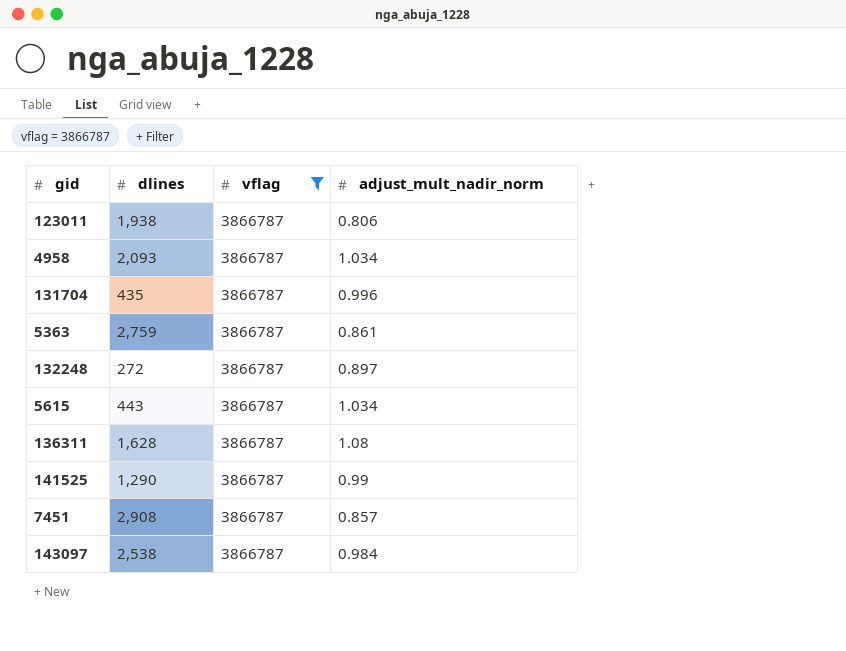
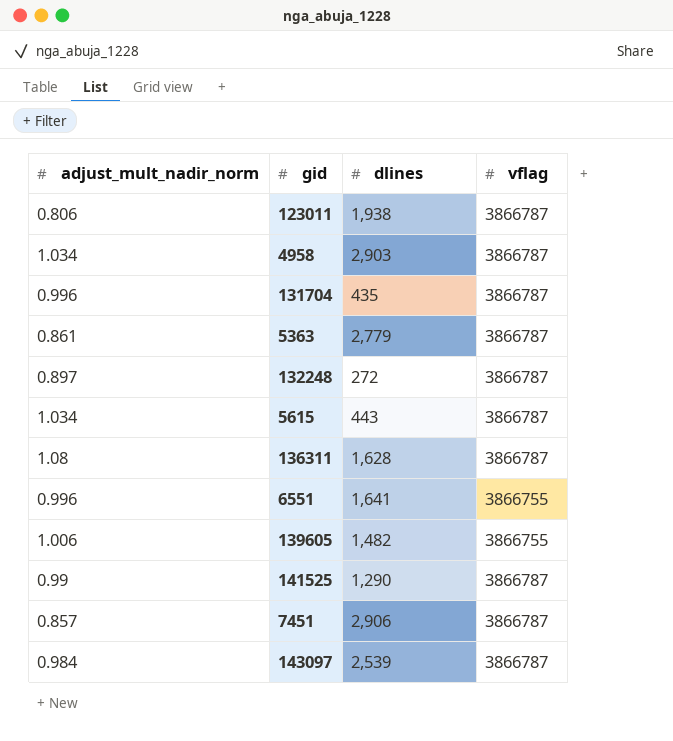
filter: vflag = 3866787 -> none
column adjust_mult_nadir_norm | position: 4 -> 1
4958 | dlines: 2,093 -> 2,903
5363 | dlines: 2,759 -> 2,779
7451 | dlines: 2,908 -> 2,906
143097 | dlines: 2,538 -> 2,539

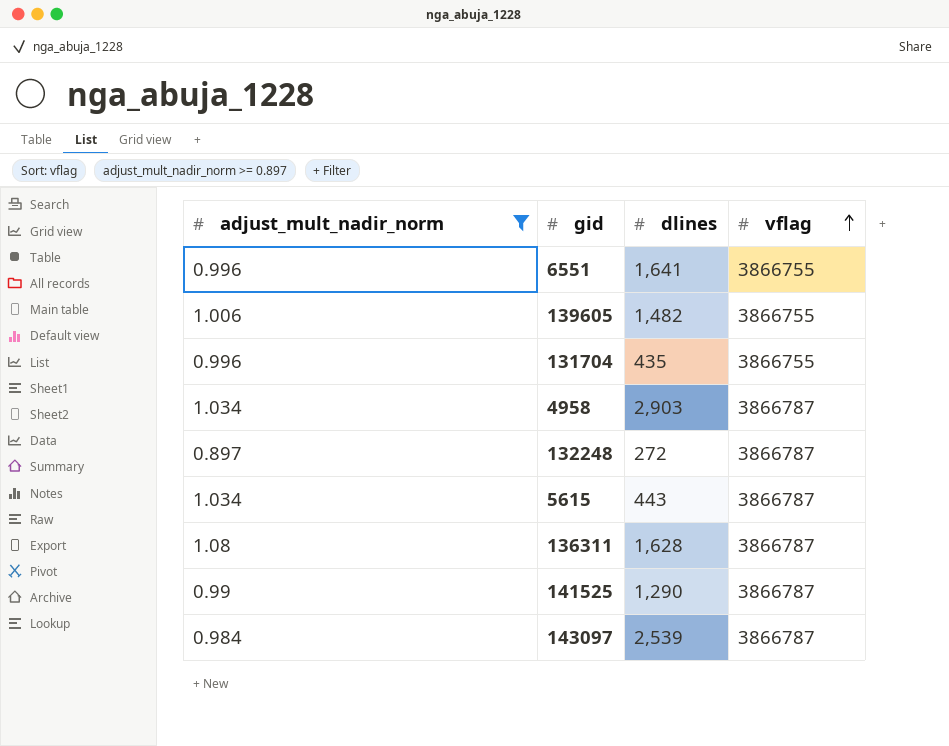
filter: none -> adjust_mult_nadir_norm >= 0.897
row order: none -> vflag ascending
131704 | vflag: 3866787 -> 3866755

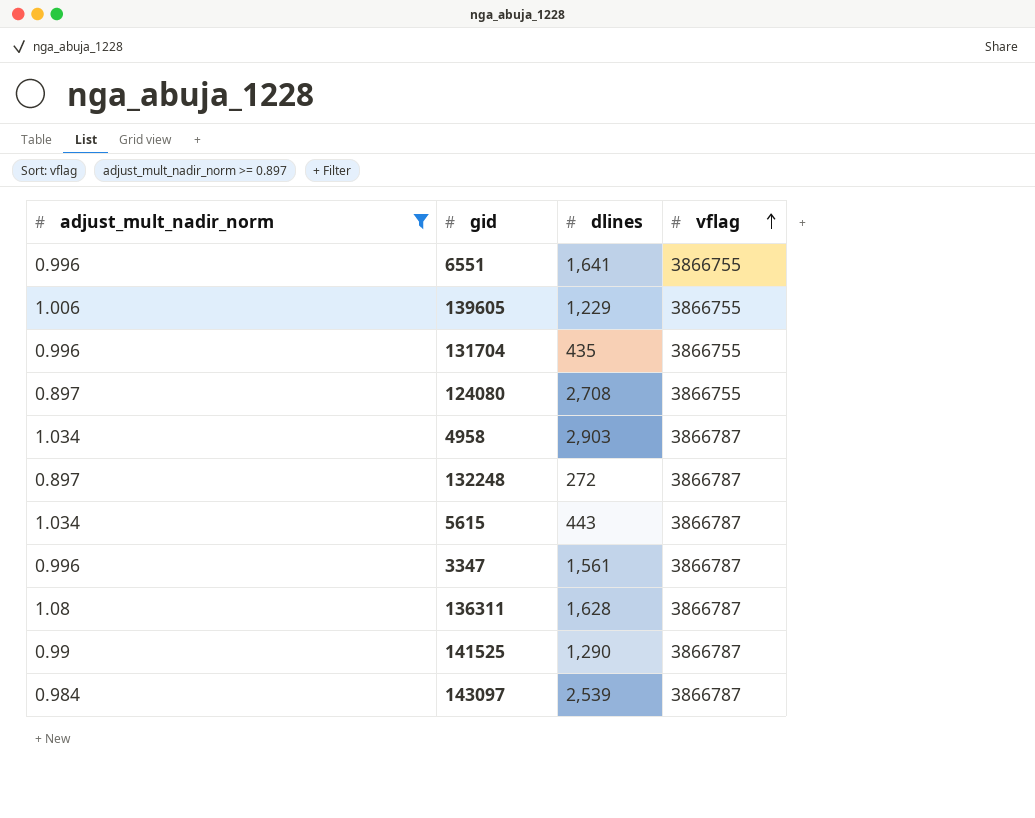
139605 | dlines: 1,482 -> 1,229
row 124080: none -> 0.897 | 2,708 | 3866755
row 3347: none -> 0.996 | 1,561 | 3866787

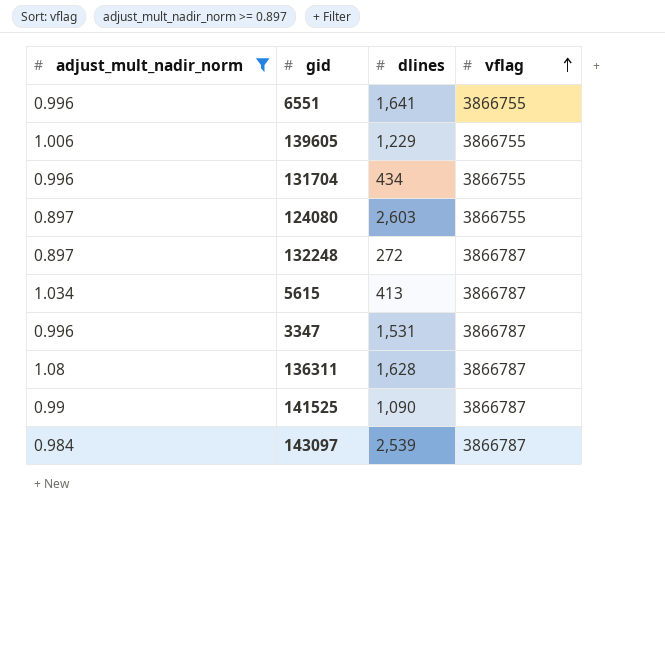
row 4958: 1.034 | 2,903 | 3866787 -> none
131704 | dlines: 435 -> 434
124080 | dlines: 2,708 -> 2,603
5615 | dlines: 443 -> 413
3347 | dlines: 1,561 -> 1,531
141525 | dlines: 1,290 -> 1,090

